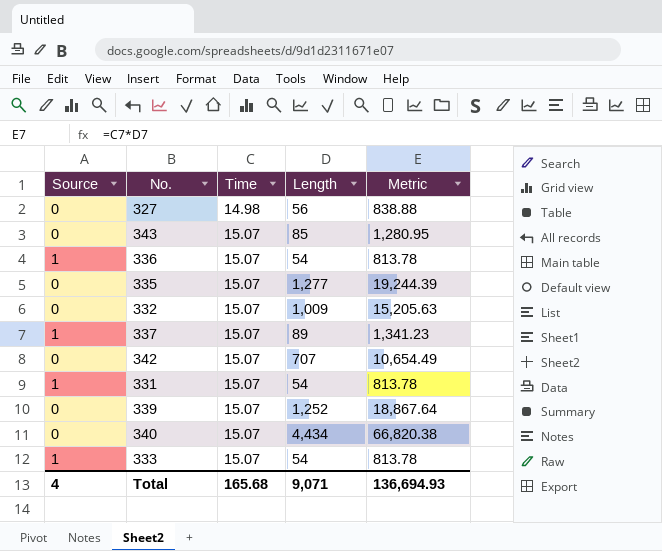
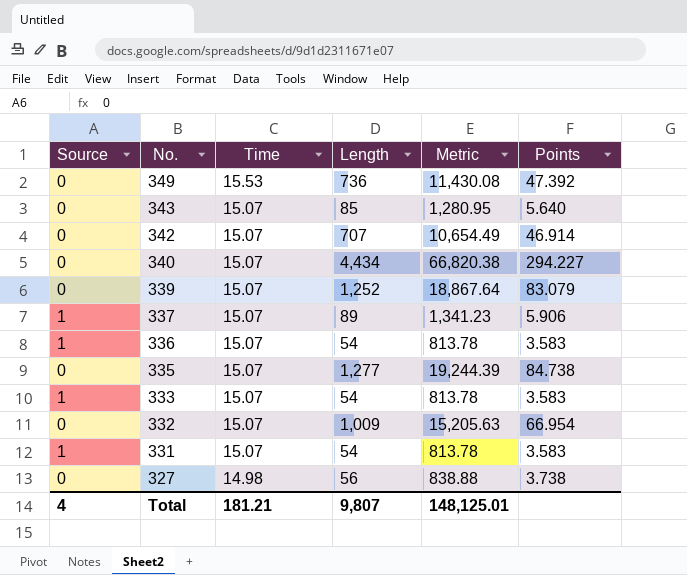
row order: Time ascending -> No. descending
column Points | formula: none -> [Length] / [Time]
row 349: none -> 0 | 15.53 | 736 | 11,430.08 | 47.392
Total | Time: 165.68 -> 181.21
Total | Length: 9,071 -> 9,807
Total | Metric: 136,694.93 -> 148,125.01

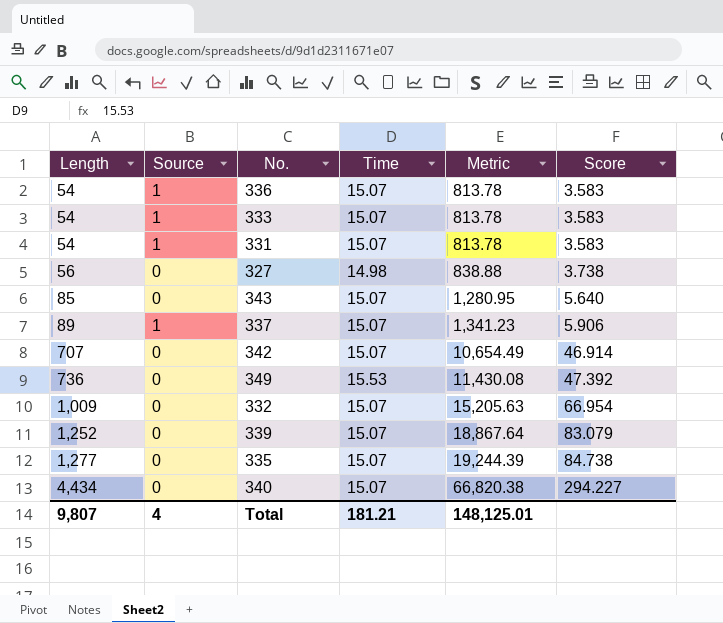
row order: No. descending -> Length ascending
column Length | position: 4 -> 1
column name: Points -> Score

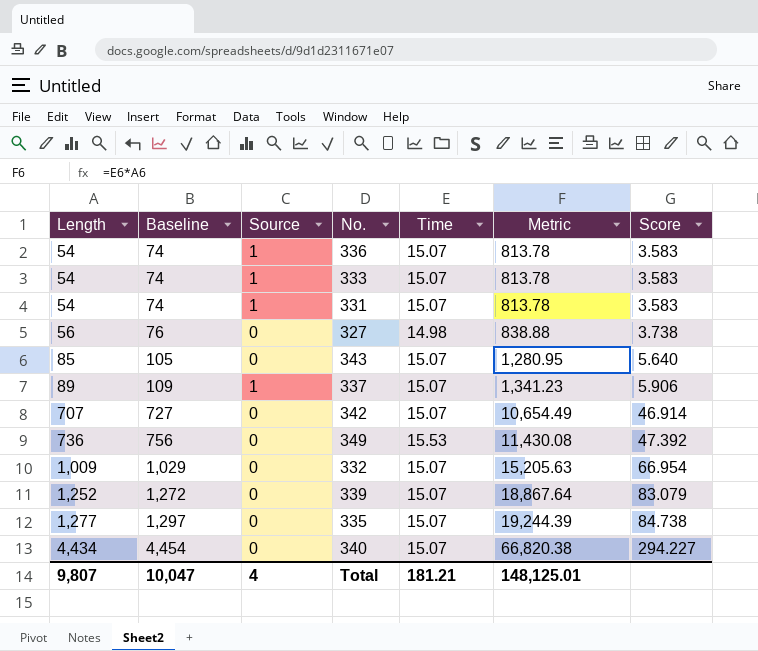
column Baseline | formula: none -> [Length] + 20

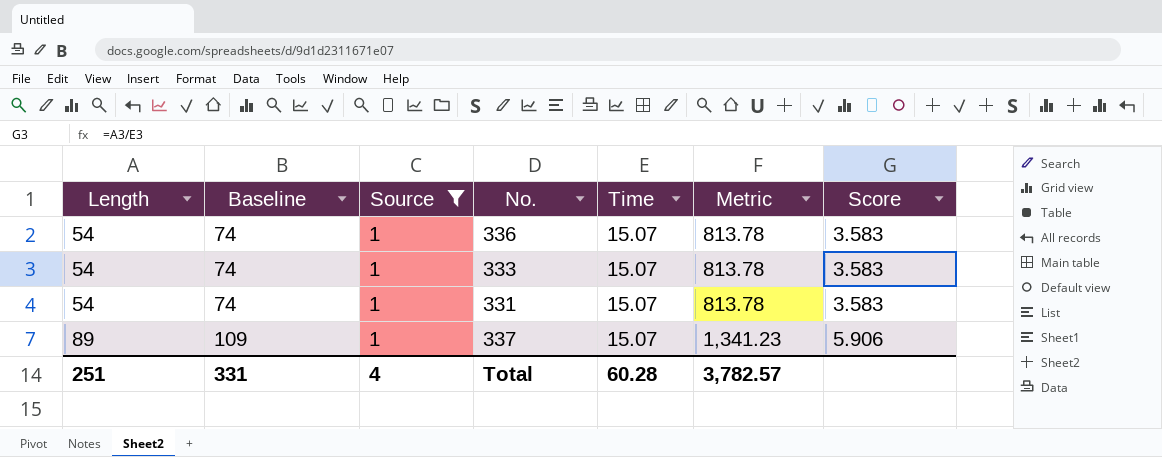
filter: none -> Source = 1
Total | Length: 9,807 -> 251
Total | Baseline: 10,047 -> 331
Total | Time: 181.21 -> 60.28
Total | Metric: 148,125.01 -> 3,782.57

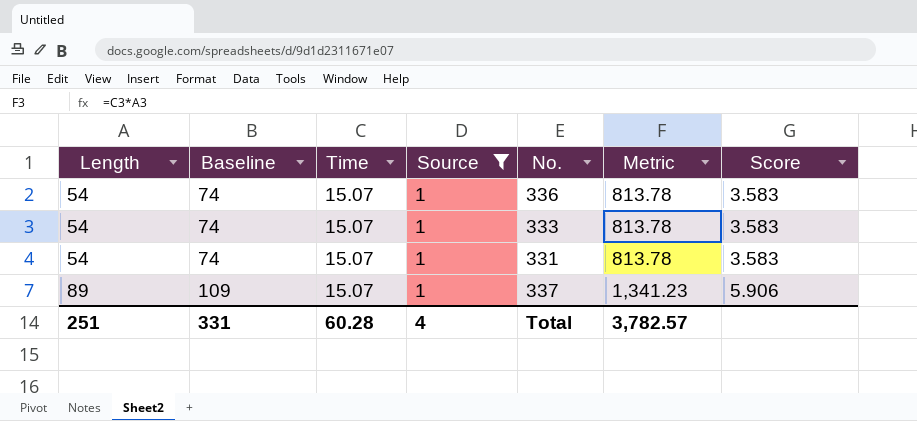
column Time | position: 5 -> 3

